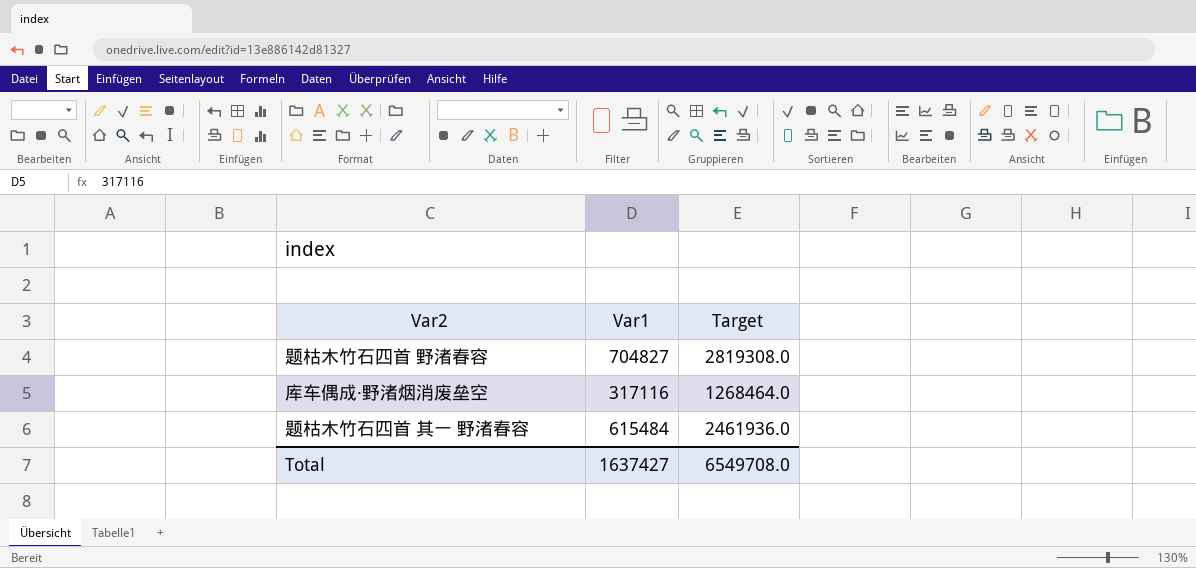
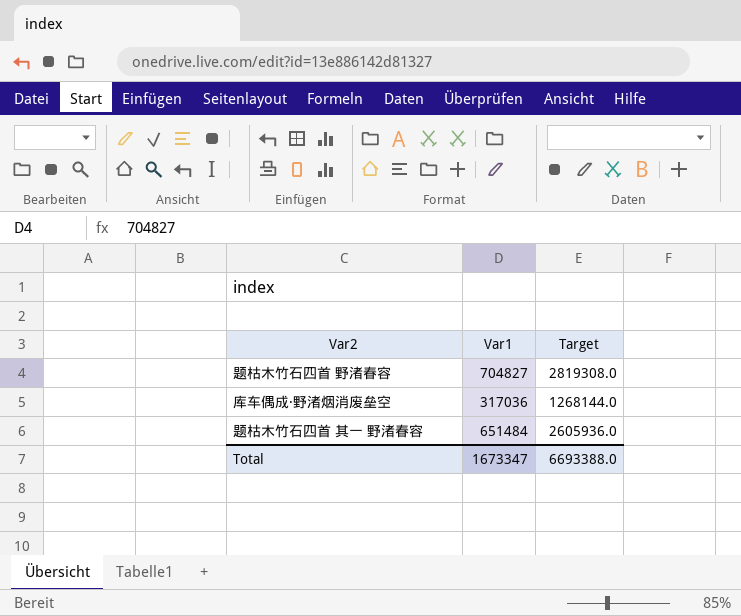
库车偶成·野渚烟消废垒空 | Var1: 317116 -> 317036
库车偶成·野渚烟消废垒空 | Target: 1268464.0 -> 1268144.0
题枯木竹石四首 其一 野渚春容 | Var1: 615484 -> 651484
题枯木竹石四首 其一 野渚春容 | Target: 2461936.0 -> 2605936.0
Total | Var1: 1637427 -> 1673347
Total | Target: 6549708.0 -> 6693388.0

